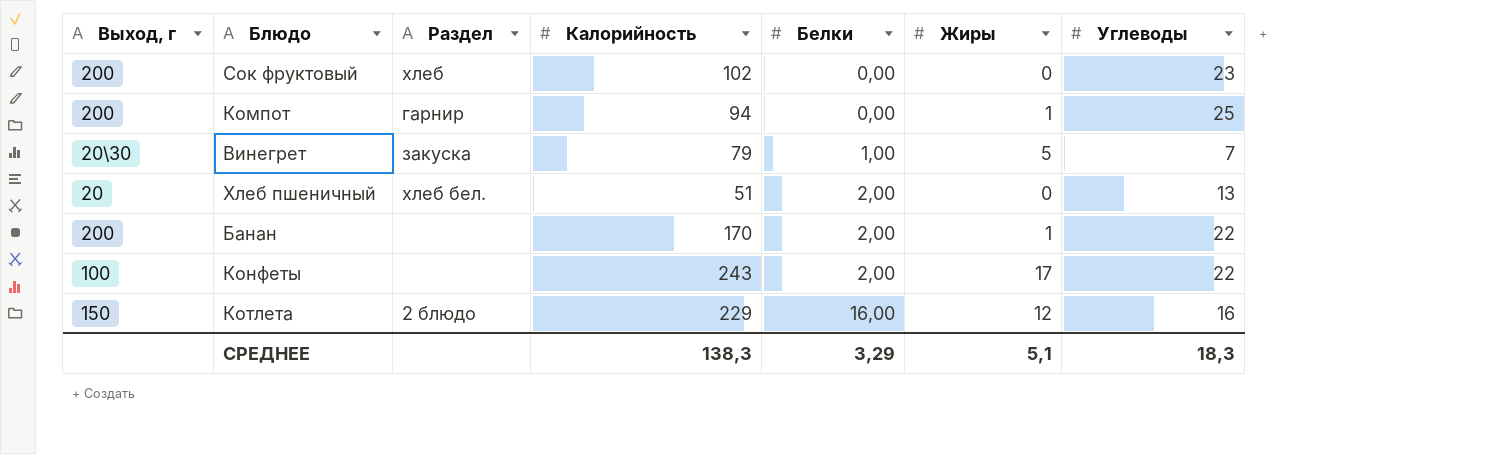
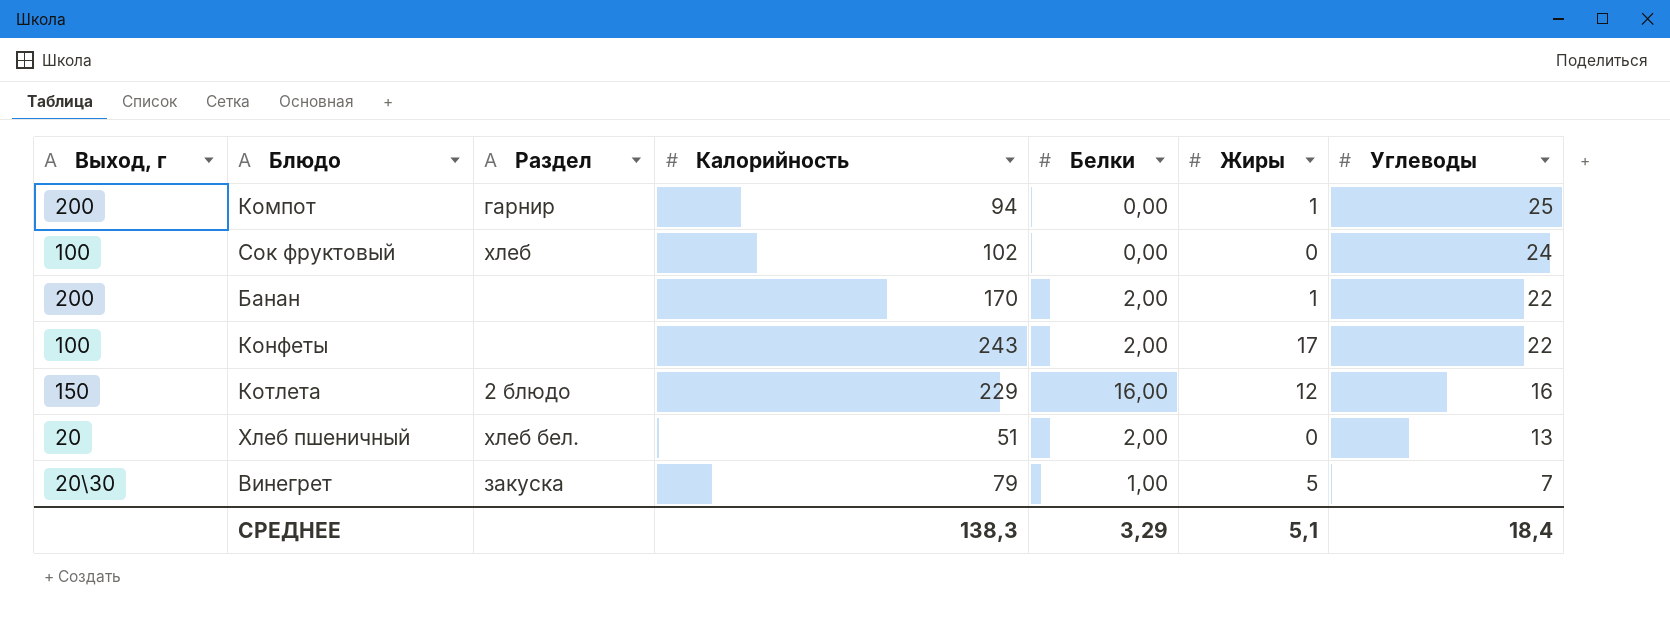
row order: Белки ascending -> Углеводы descending
Сок фруктовый | Выход, г: 200 -> 100
Сок фруктовый | Углеводы: 23 -> 24
СРЕДНЕЕ | Углеводы: 18,3 -> 18,4

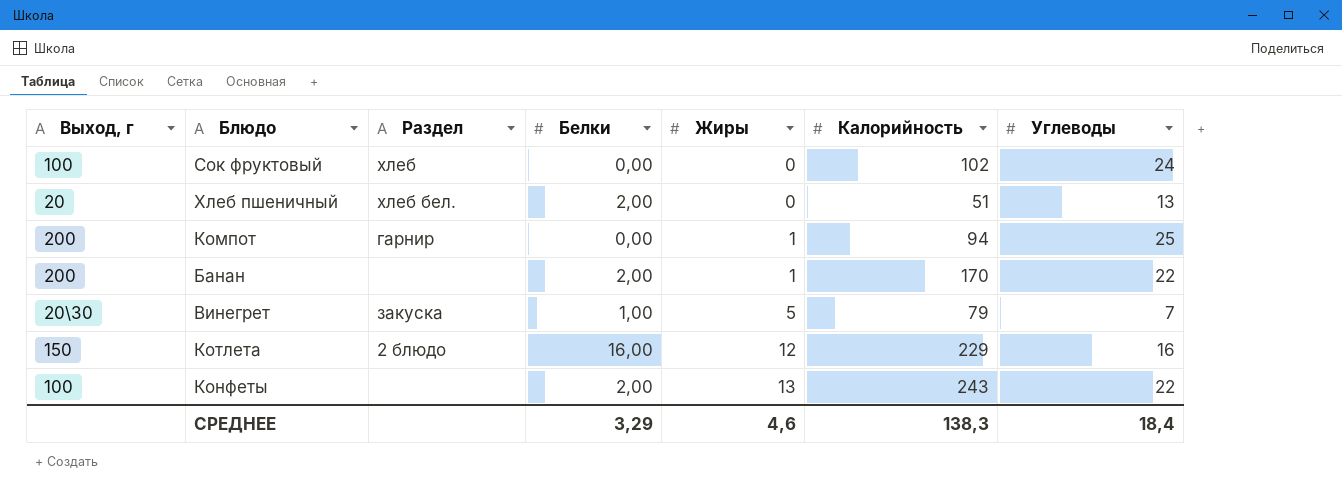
row order: Углеводы descending -> Жиры ascending
column Калорийность | position: 4 -> 6
Конфеты | Жиры: 17 -> 13
СРЕДНЕЕ | Жиры: 5,1 -> 4,6

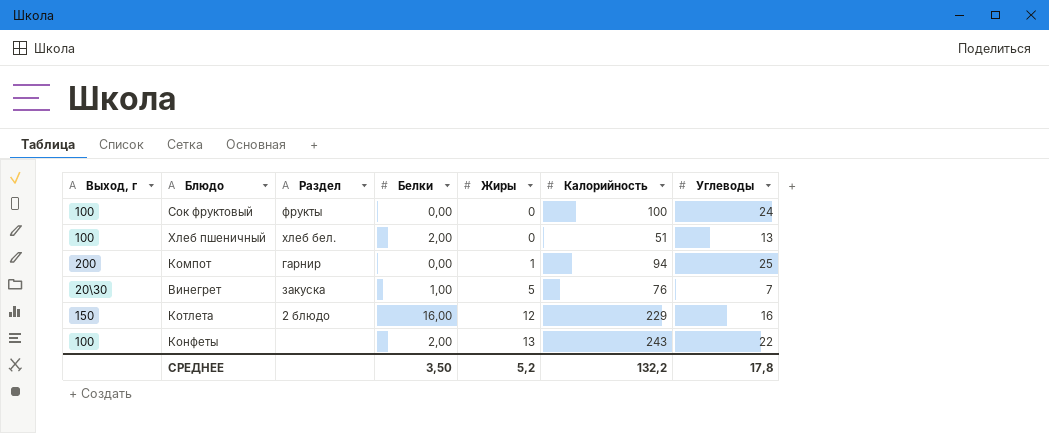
row Банан: 200 | none | 2,00 | 1 | 170 | 22 -> none
Сок фруктовый | Раздел: хлеб -> фрукты
Сок фруктовый | Калорийность: 102 -> 100
Хлеб пшеничный | Выход, г: 20 -> 100
Винегрет | Калорийность: 79 -> 76
СРЕДНЕЕ | Белки: 3,29 -> 3,50
СРЕДНЕЕ | Жиры: 4,6 -> 5,2
СРЕДНЕЕ | Калорийность: 138,3 -> 132,2
СРЕДНЕЕ | Углеводы: 18,4 -> 17,8

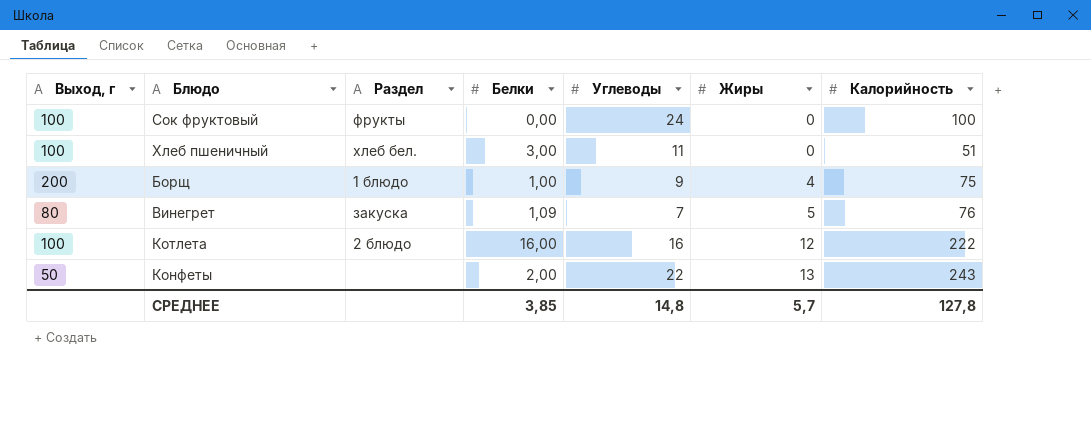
column Углеводы | position: 7 -> 5
row Компот: 200 | гарнир | 0,00 | 1 | 94 | 25 -> none
Хлеб пшеничный | Белки: 2,00 -> 3,00
Хлеб пшеничный | Углеводы: 13 -> 11
row Борщ: none -> 200 | 1 блюдо | 1,00 | 9 | 4 | 75
Винегрет | Выход, г: 20\30 -> 80
Винегрет | Белки: 1,00 -> 1,09
Котлета | Выход, г: 150 -> 100
Котлета | Калорийность: 229 -> 222
Конфеты | Выход, г: 100 -> 50
СРЕДНЕЕ | Белки: 3,50 -> 3,85
СРЕДНЕЕ | Углеводы: 17,8 -> 14,8
СРЕДНЕЕ | Жиры: 5,2 -> 5,7
СРЕДНЕЕ | Калорийность: 132,2 -> 127,8

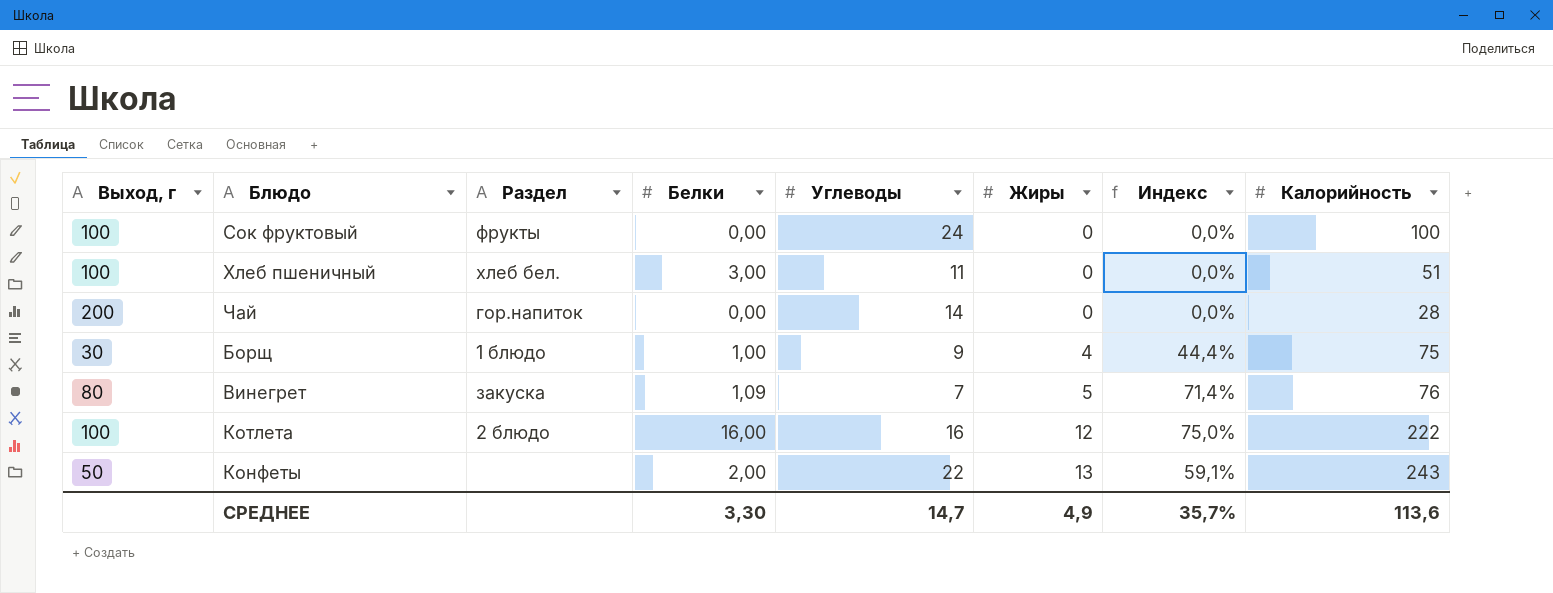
column Индекс | formula: none -> [Жиры] / [Углеводы]
row Чай: none -> 200 | гор.напиток | 0,00 | 14 | 0 | 0,0% | 28
Борщ | Выход, г: 200 -> 30
СРЕДНЕЕ | Белки: 3,85 -> 3,30
СРЕДНЕЕ | Углеводы: 14,8 -> 14,7
СРЕДНЕЕ | Жиры: 5,7 -> 4,9
СРЕДНЕЕ | Калорийность: 127,8 -> 113,6

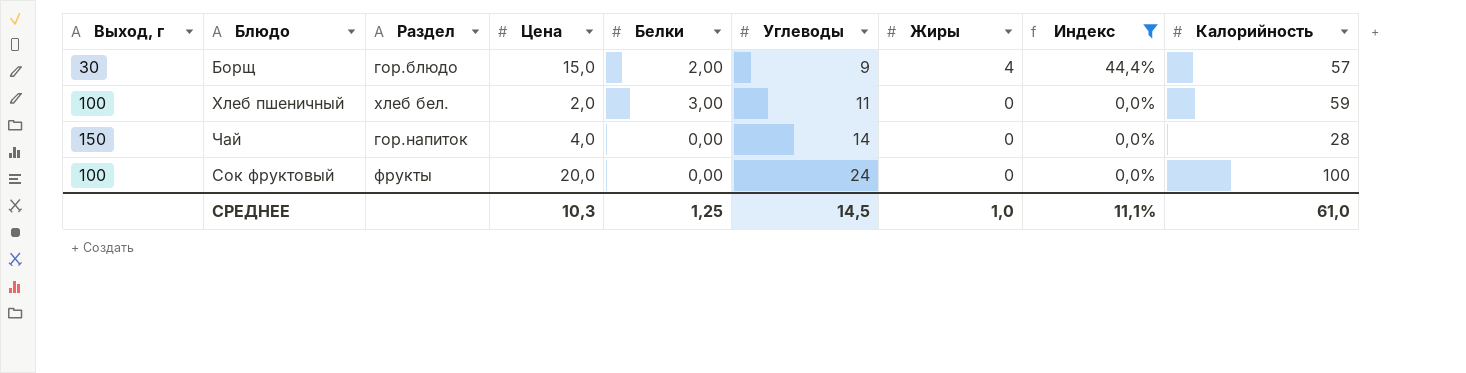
filter: none -> Индекс <= 44,4%
row order: Жиры ascending -> Углеводы ascending
column Цена | position: none -> 4
Борщ | Раздел: 1 блюдо -> гор.блюдо
Борщ | Белки: 1,00 -> 2,00
Борщ | Калорийность: 75 -> 57
Хлеб пшеничный | Калорийность: 51 -> 59
Чай | Выход, г: 200 -> 150
СРЕДНЕЕ | Белки: 3,30 -> 1,25
СРЕДНЕЕ | Углеводы: 14,7 -> 14,5
СРЕДНЕЕ | Жиры: 4,9 -> 1,0
СРЕДНЕЕ | Индекс: 35,7% -> 11,1%
СРЕДНЕЕ | Калорийность: 113,6 -> 61,0

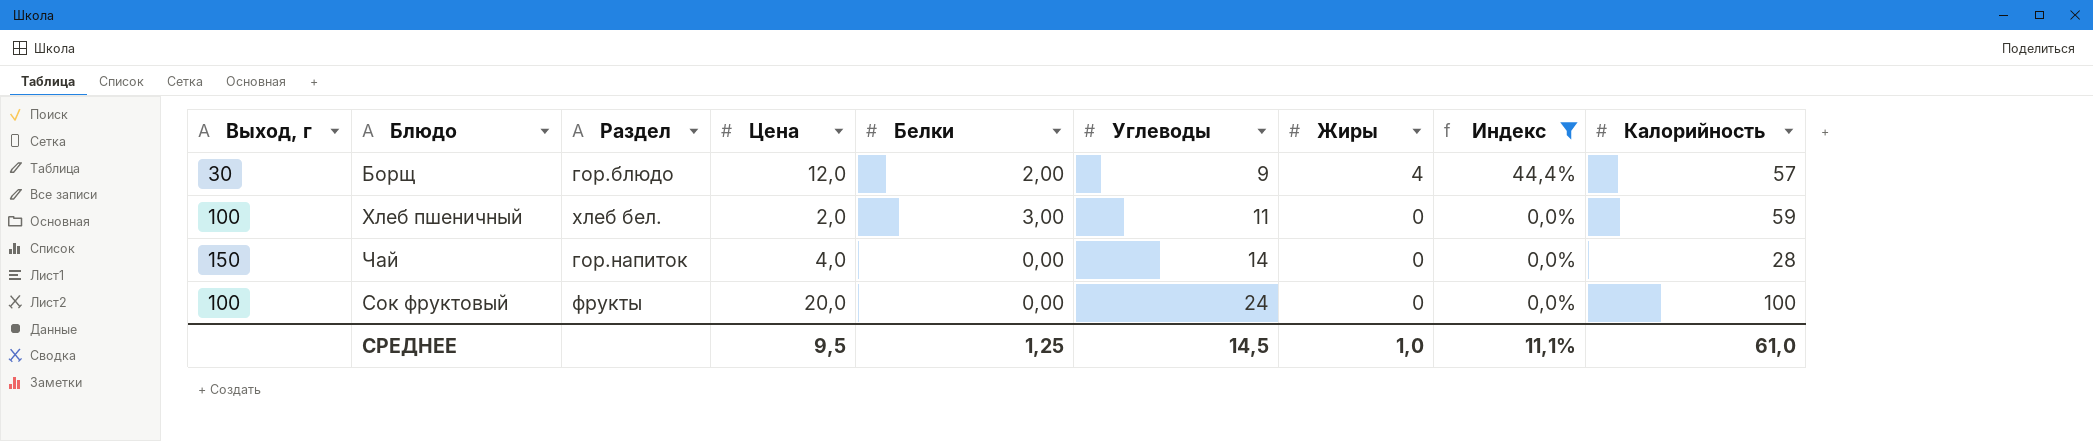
Борщ | Цена: 15,0 -> 12,0
СРЕДНЕЕ | Цена: 10,3 -> 9,5

